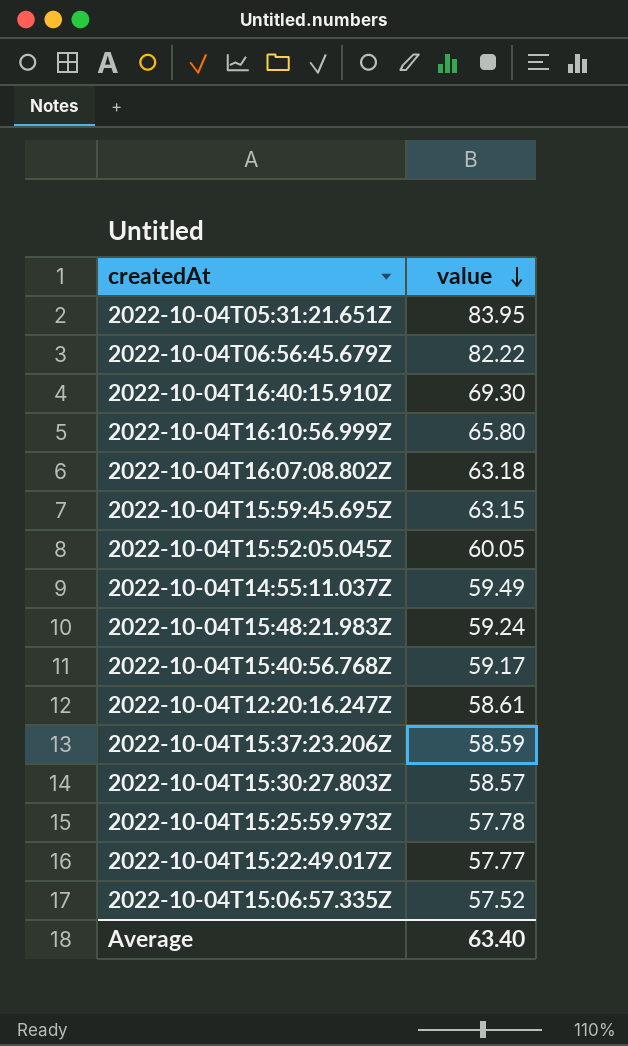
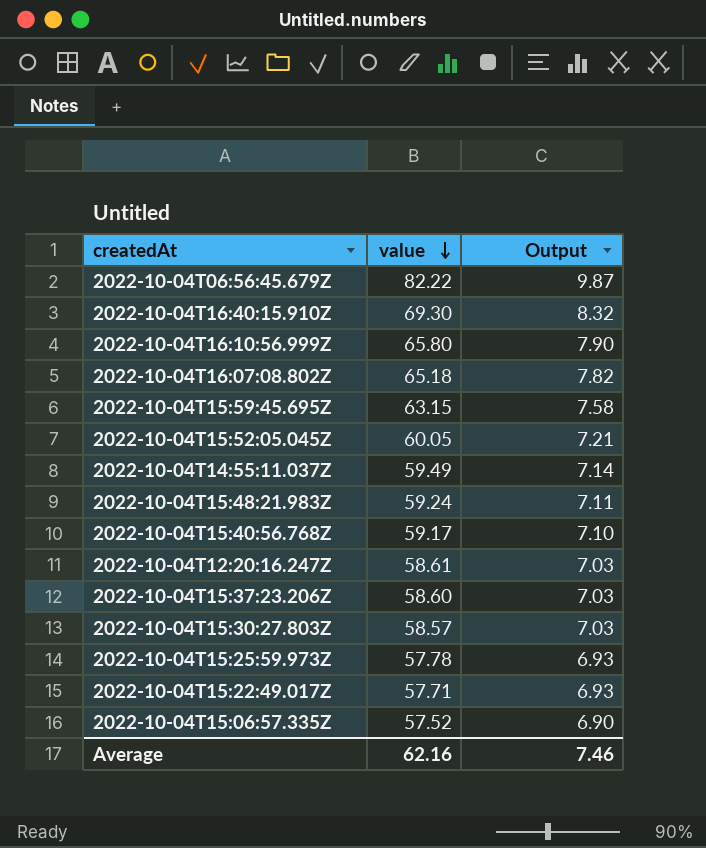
column Output | formula: none -> [value] * 0.12
row 2022-10-04T05:31:21.651Z: 83.95 -> none
2022-10-04T16:07:08.802Z | value: 63.18 -> 65.18
2022-10-04T15:37:23.206Z | value: 58.59 -> 58.60
2022-10-04T15:22:49.017Z | value: 57.77 -> 57.71
Average | value: 63.40 -> 62.16

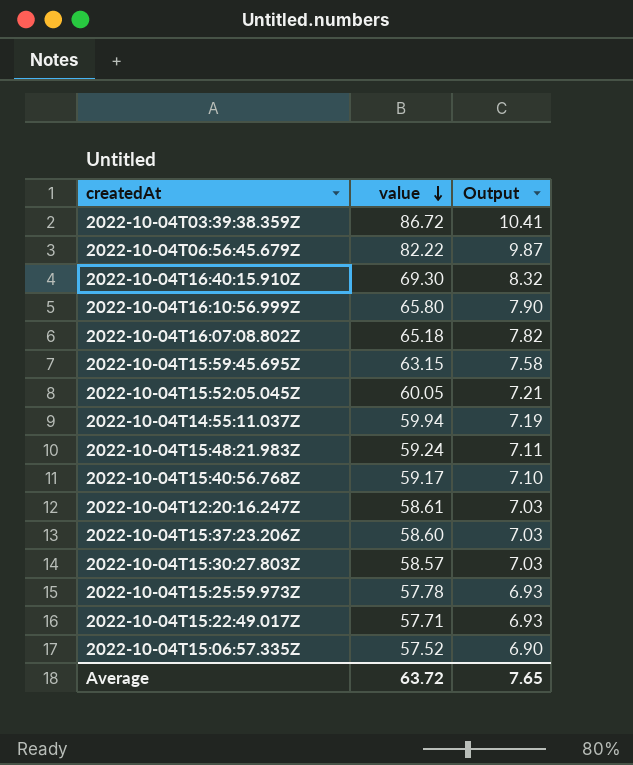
row 2022-10-04T03:39:38.359Z: none -> 86.72 | 10.41
2022-10-04T14:55:11.037Z | value: 59.49 -> 59.94
2022-10-04T14:55:11.037Z | Output: 7.14 -> 7.19
Average | value: 62.16 -> 63.72
Average | Output: 7.46 -> 7.65

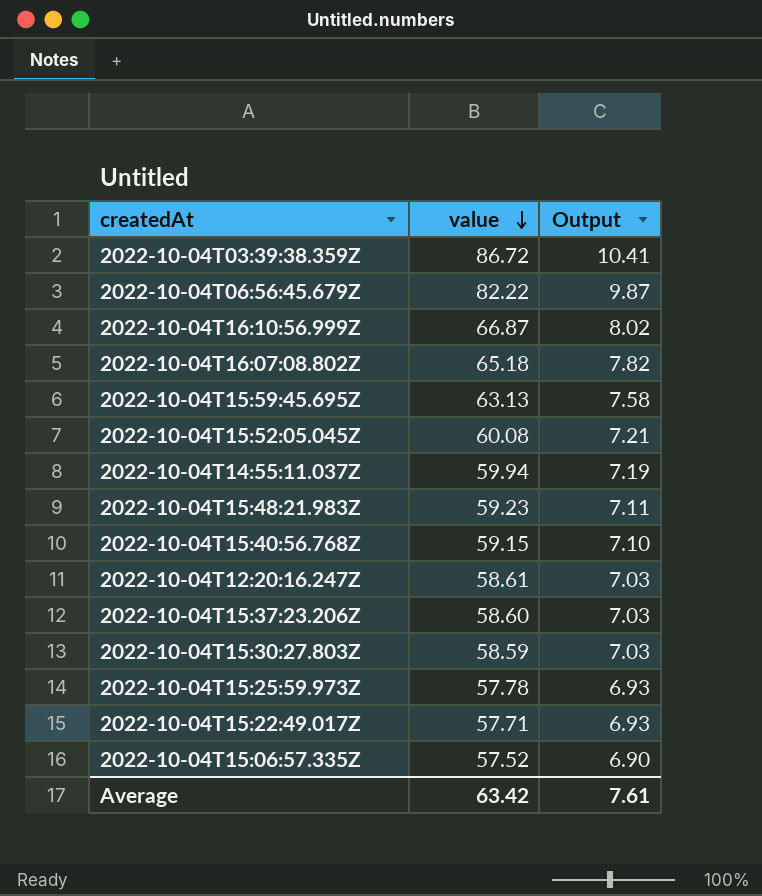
row 2022-10-04T16:40:15.910Z: 69.30 | 8.32 -> none
2022-10-04T16:10:56.999Z | value: 65.80 -> 66.87
2022-10-04T16:10:56.999Z | Output: 7.90 -> 8.02
2022-10-04T15:59:45.695Z | value: 63.15 -> 63.13
2022-10-04T15:52:05.045Z | value: 60.05 -> 60.08
2022-10-04T15:48:21.983Z | value: 59.24 -> 59.23
2022-10-04T15:40:56.768Z | value: 59.17 -> 59.15
2022-10-04T15:30:27.803Z | value: 58.57 -> 58.59
Average | value: 63.72 -> 63.42
Average | Output: 7.65 -> 7.61

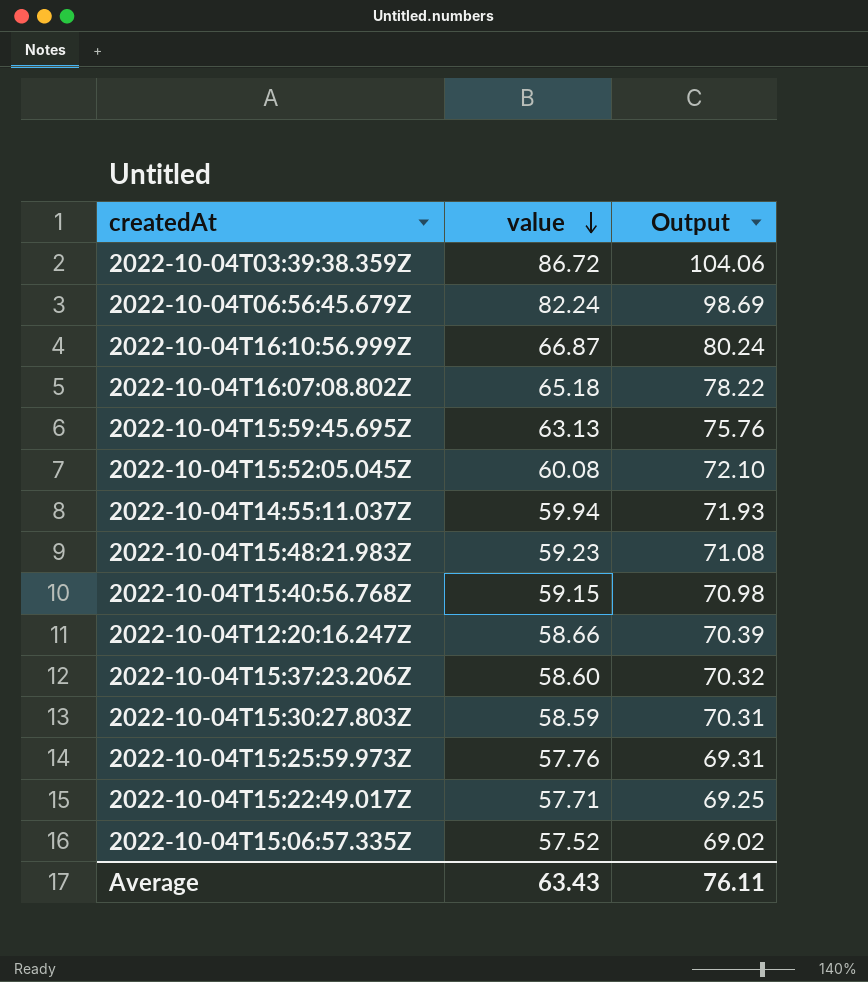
column Output | formula: [value] * 0.12 -> [value] * 1.2
2022-10-04T06:56:45.679Z | value: 82.22 -> 82.24
2022-10-04T12:20:16.247Z | value: 58.61 -> 58.66
2022-10-04T15:25:59.973Z | value: 57.78 -> 57.76
Average | value: 63.42 -> 63.43
Average | Output: 7.61 -> 76.11

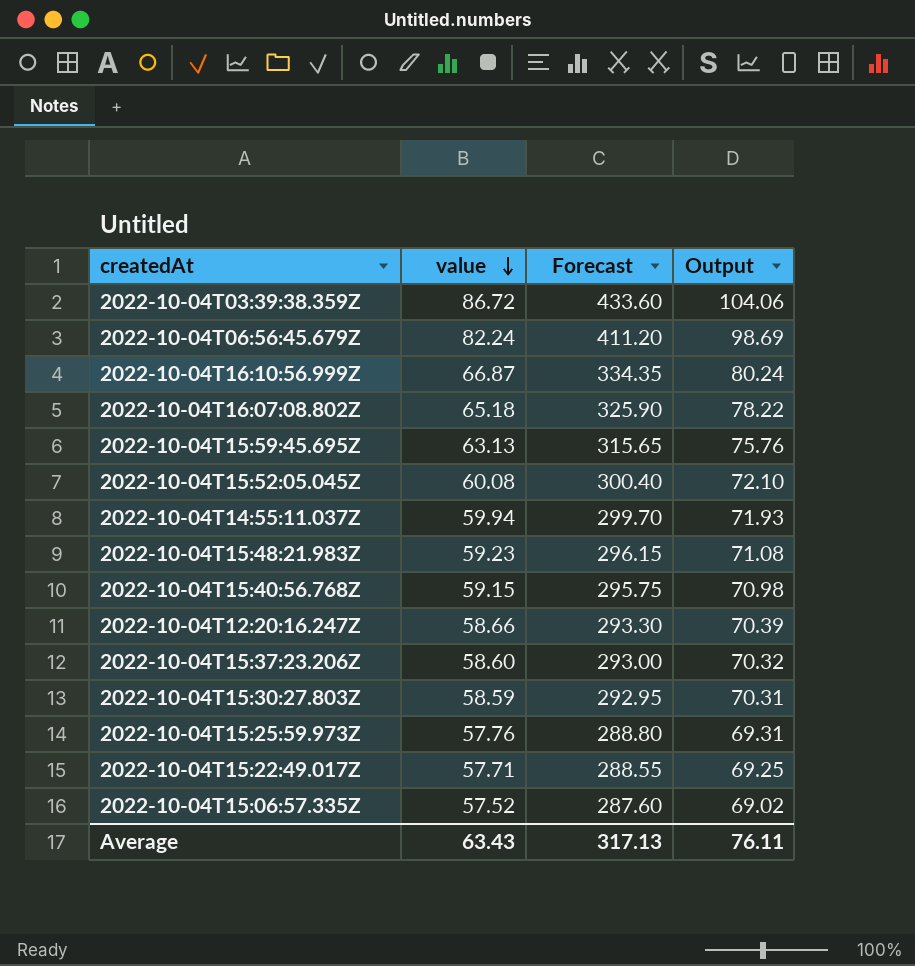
column Forecast | formula: none -> [value] * 5

